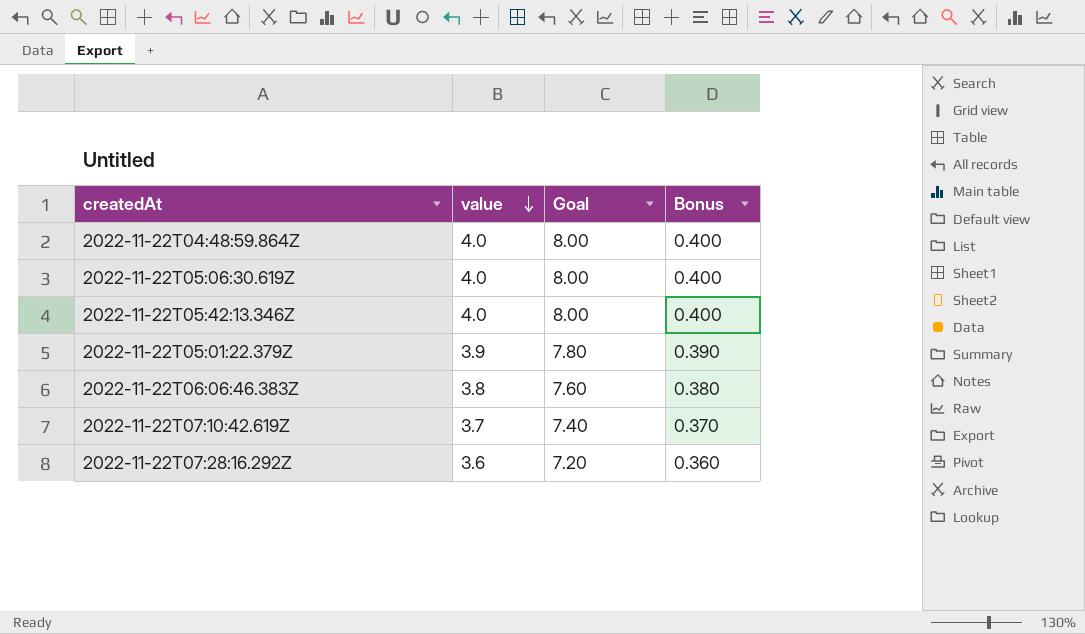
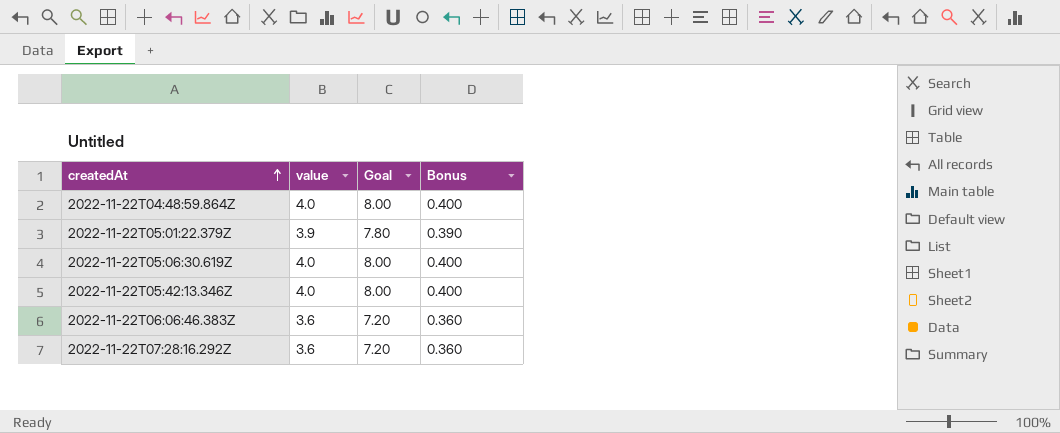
row order: value descending -> createdAt ascending
row 2022-11-22T07:10:42.619Z: 3.7 | 7.40 | 0.370 -> none
2022-11-22T06:06:46.383Z | value: 3.8 -> 3.6
2022-11-22T06:06:46.383Z | Goal: 7.60 -> 7.20
2022-11-22T06:06:46.383Z | Bonus: 0.380 -> 0.360

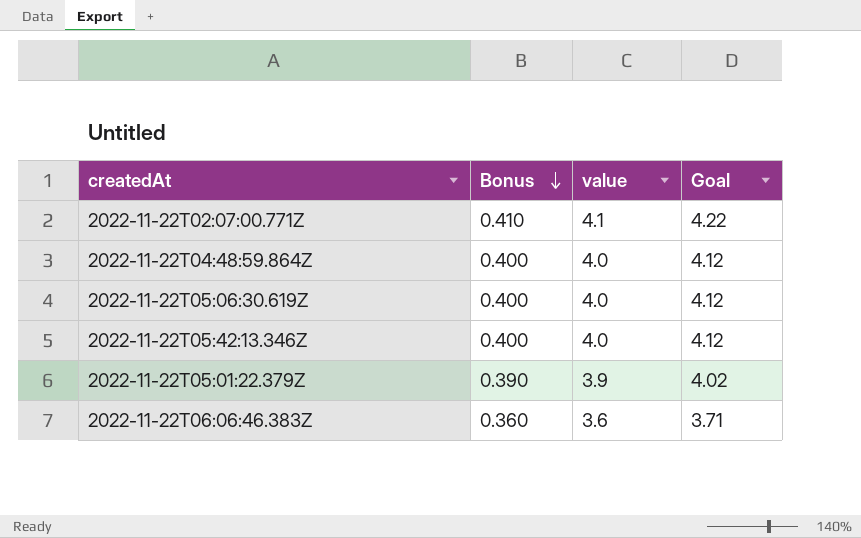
row order: createdAt ascending -> Bonus descending
column Bonus | position: 4 -> 2
column Goal | formula: [value] * 2 -> [value] * 1.03
row 2022-11-22T07:28:16.292Z: 3.6 | 7.20 | 0.360 -> none
row 2022-11-22T02:07:00.771Z: none -> 0.410 | 4.1 | 4.22

